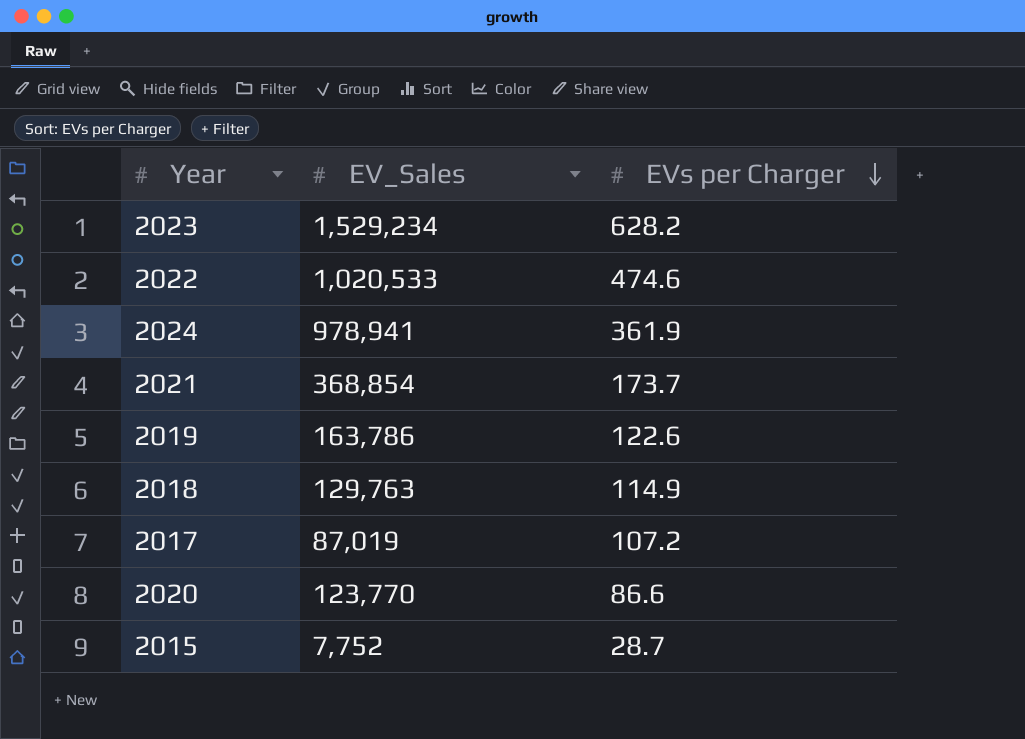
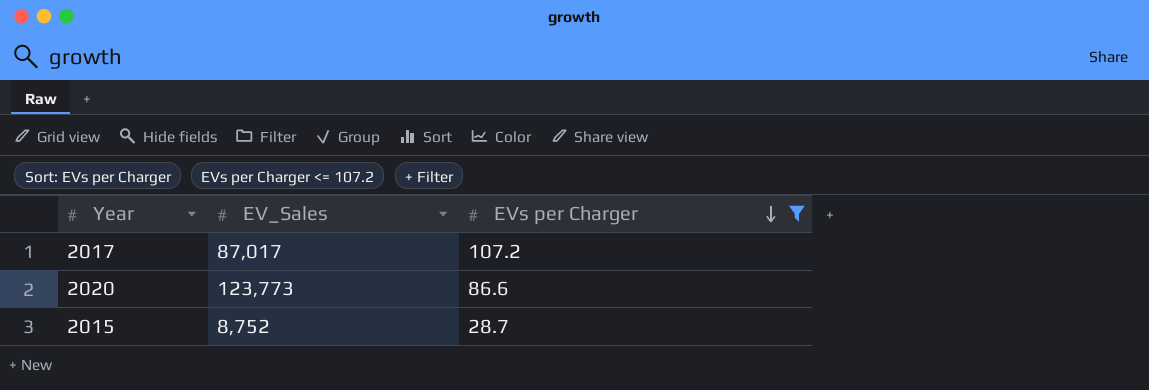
filter: none -> EVs per Charger <= 107.2
2017 | EV_Sales: 87,019 -> 87,017
2020 | EV_Sales: 123,770 -> 123,773
2015 | EV_Sales: 7,752 -> 8,752

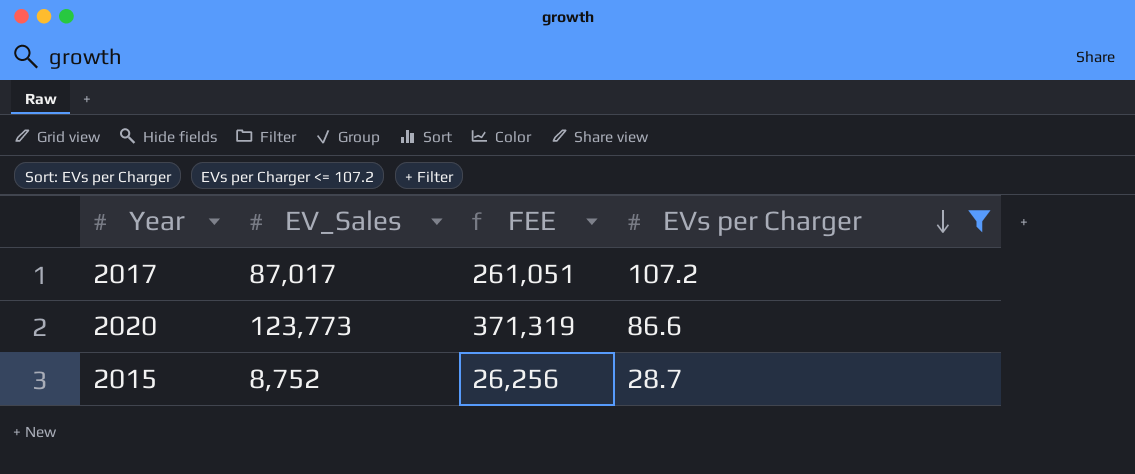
column FEE | formula: none -> [EV_Sales] * 3

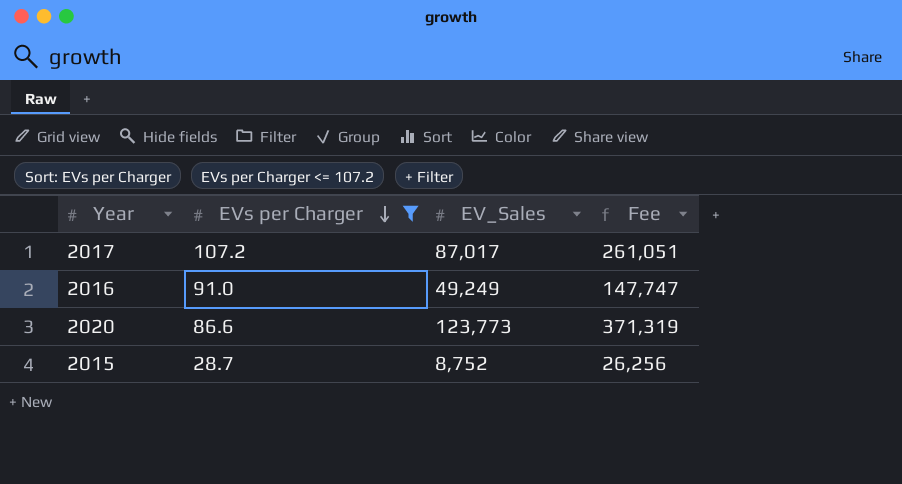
column EVs per Charger | position: 4 -> 2
column name: FEE -> Fee
row 2016: none -> 91.0 | 49,249 | 147,747

